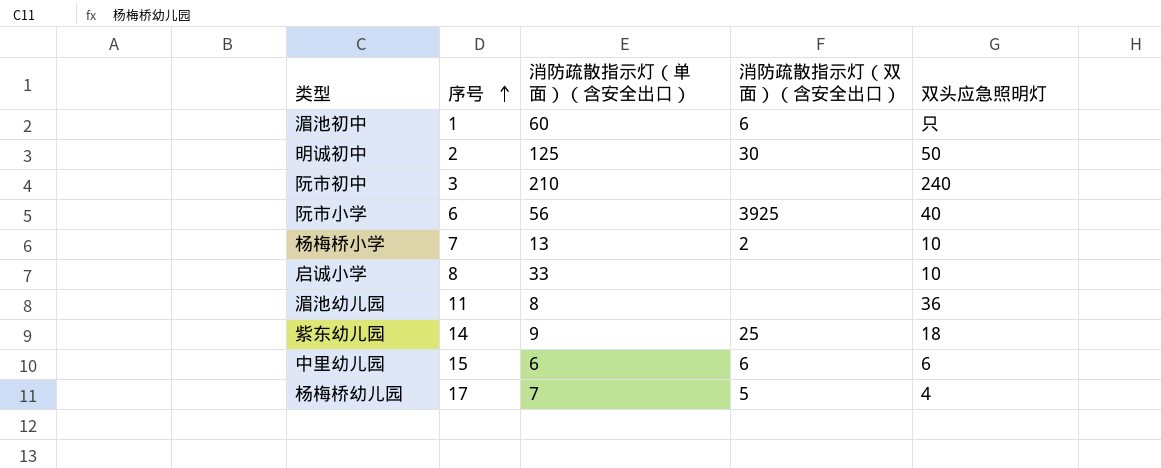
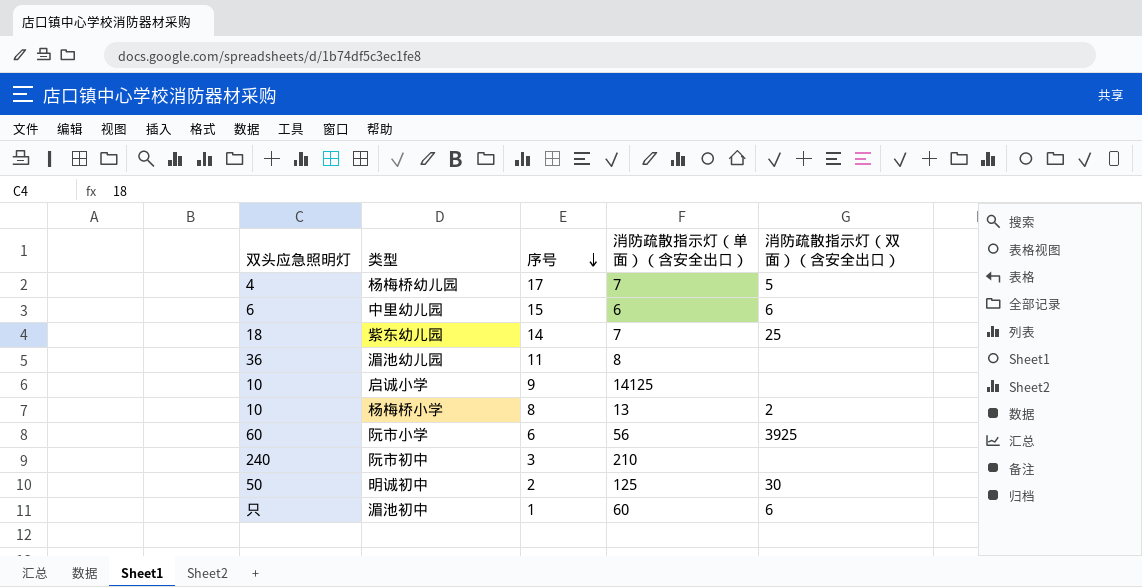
row order: 序号 ascending -> 序号 descending
column 双头应急照明灯 | position: 5 -> 1
紫东幼儿园 | 消防疏散指示灯（单面）（含安全出口）: 9 -> 7
启诚小学 | 序号: 8 -> 9
启诚小学 | 消防疏散指示灯（单面）（含安全出口）: 33 -> 14125
杨梅桥小学 | 序号: 7 -> 8
阮市小学 | 双头应急照明灯: 40 -> 60

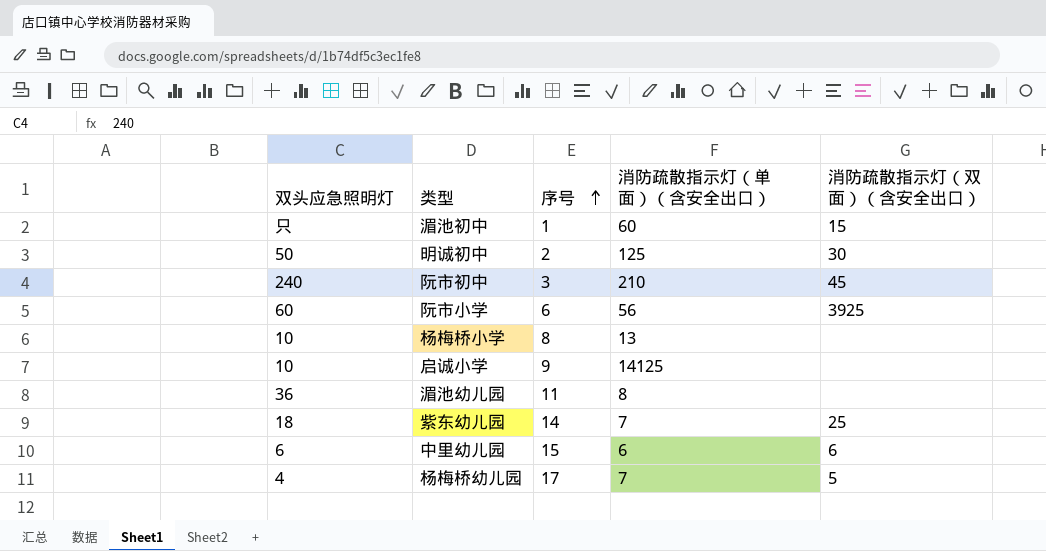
row order: 序号 descending -> 序号 ascending
湄池初中 | 消防疏散指示灯（双面）（含安全出口）: 6 -> 15
阮市初中 | 消防疏散指示灯（双面）（含安全出口）: none -> 45
杨梅桥小学 | 消防疏散指示灯（双面）（含安全出口）: 2 -> none

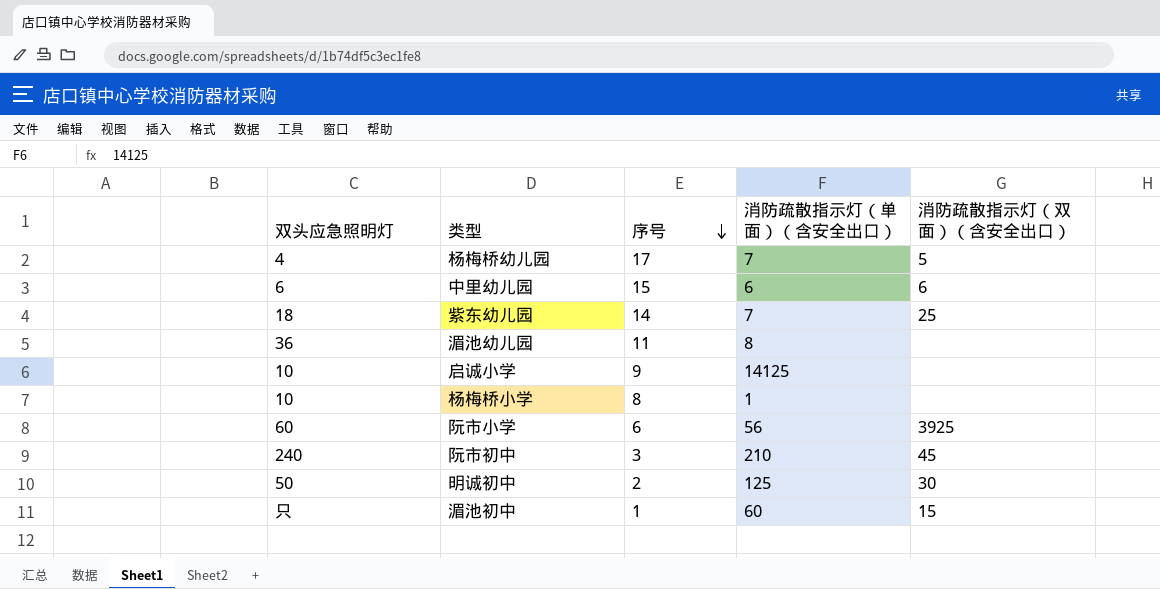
row order: 序号 ascending -> 序号 descending
杨梅桥小学 | 消防疏散指示灯（单面）（含安全出口）: 13 -> 1

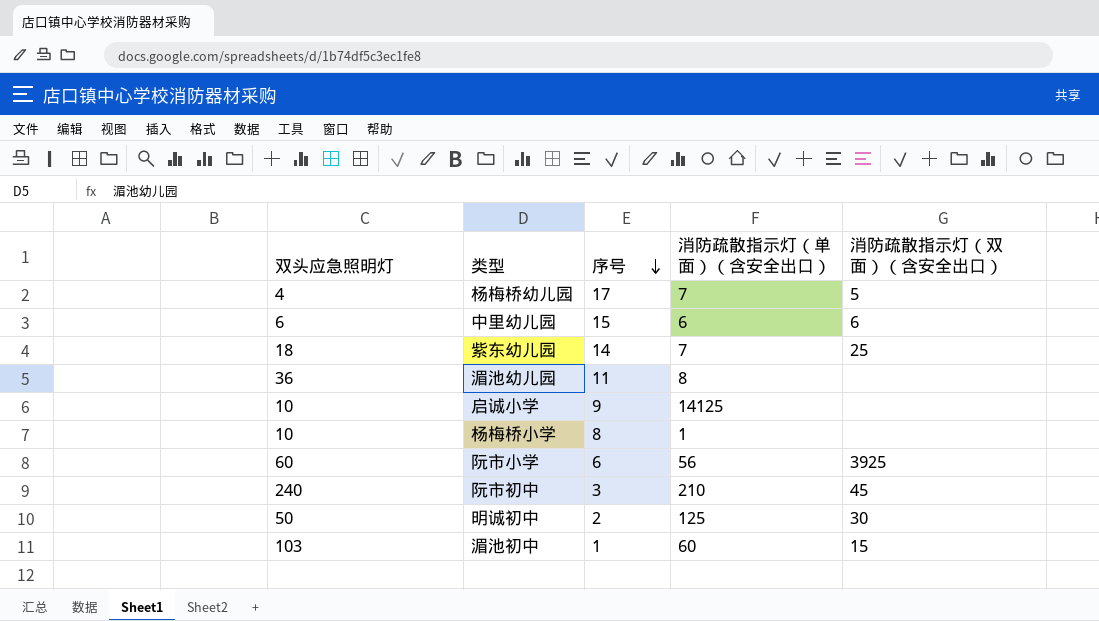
湄池初中 | 双头应急照明灯: 只 -> 103

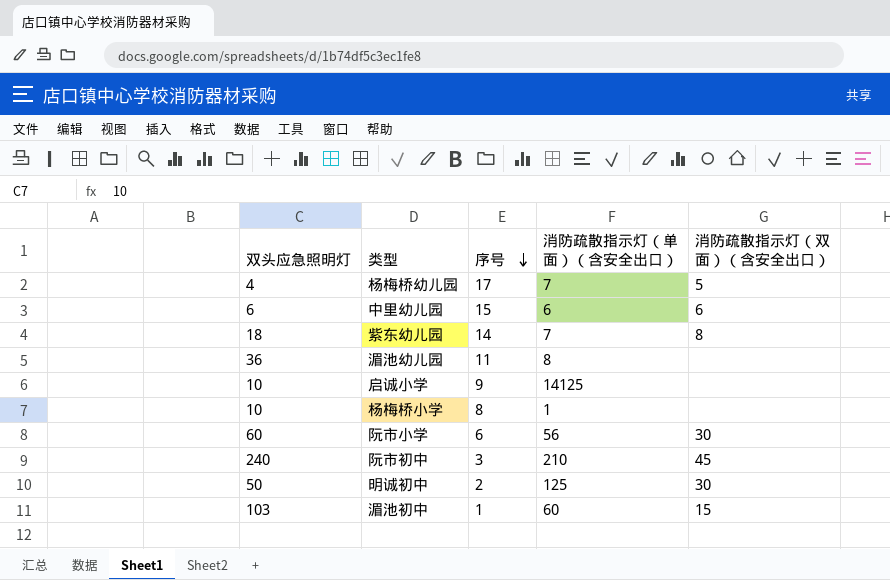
紫东幼儿园 | 消防疏散指示灯（双面）（含安全出口）: 25 -> 8
阮市小学 | 消防疏散指示灯（双面）（含安全出口）: 3925 -> 30

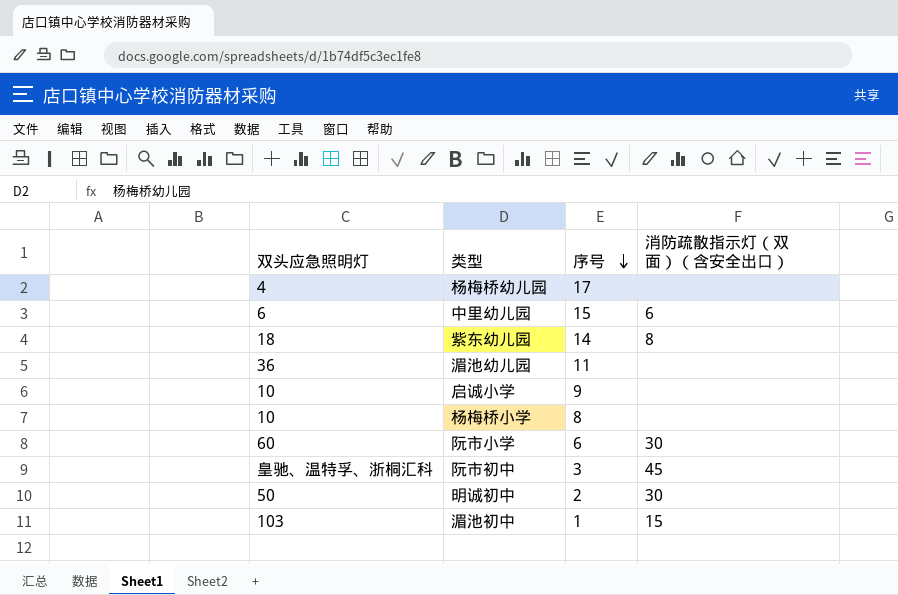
column 消防疏散指示灯（单面）（含安全出口） | position: 4 -> none
杨梅桥幼儿园 | 消防疏散指示灯（双面）（含安全出口）: 5 -> none
阮市初中 | 双头应急照明灯: 240 -> 皇驰、温特孚、浙桐汇科

